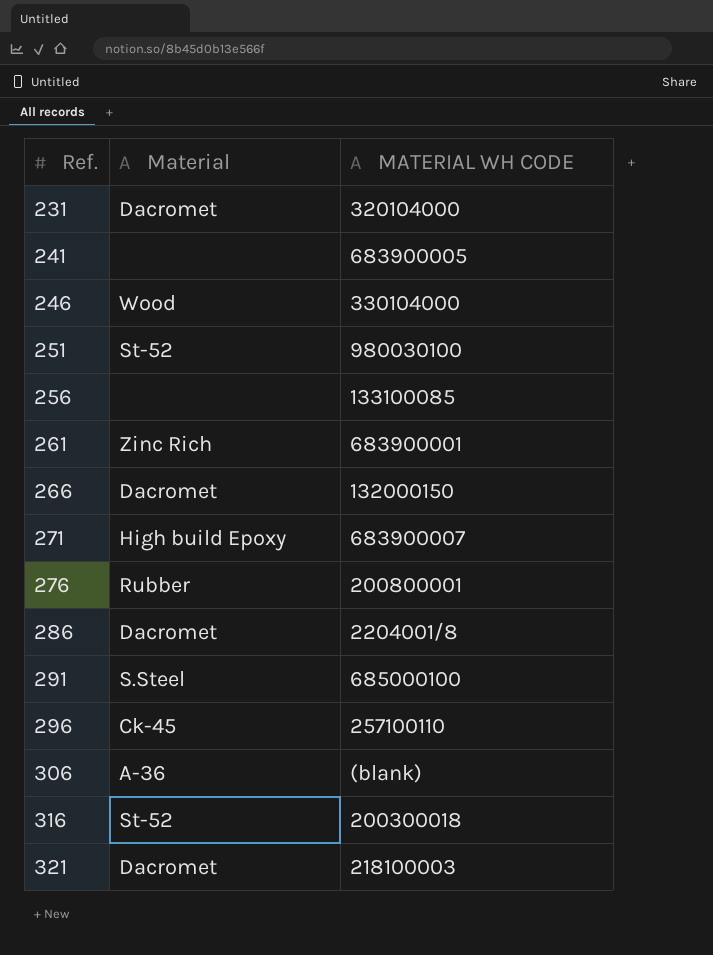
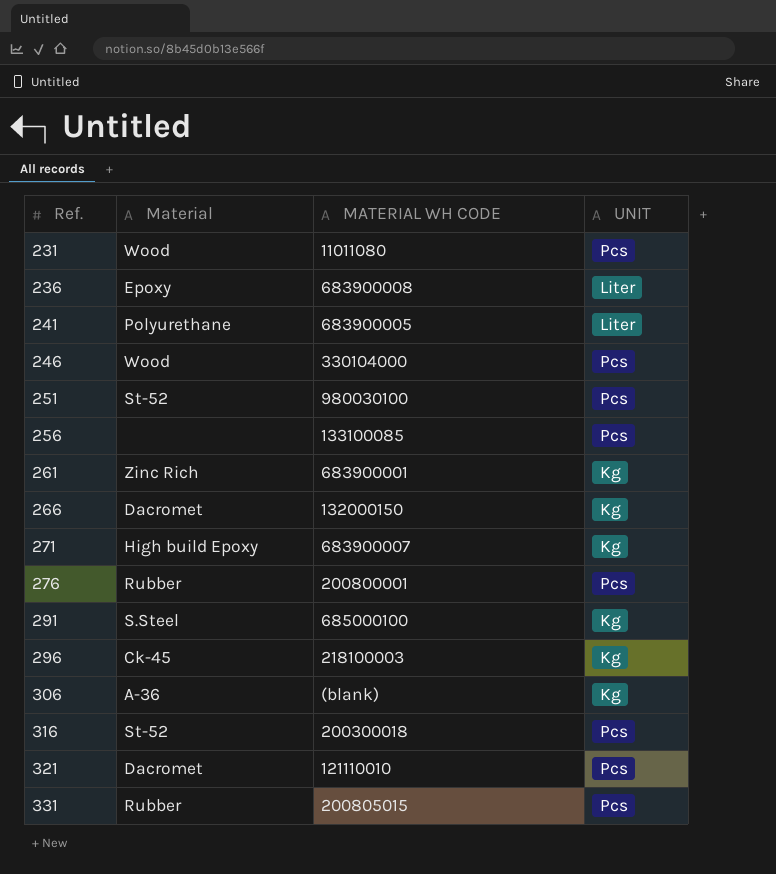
column UNIT | position: none -> 4
row 286: Dacromet | 2204001/8 -> none
231 | Material: Dacromet -> Wood
231 | MATERIAL WH CODE: 320104000 -> 11011080
row 236: none -> Epoxy | 683900008 | Liter
241 | Material: none -> Polyurethane
296 | MATERIAL WH CODE: 257100110 -> 218100003
321 | MATERIAL WH CODE: 218100003 -> 121110010
row 331: none -> Rubber | 200805015 | Pcs

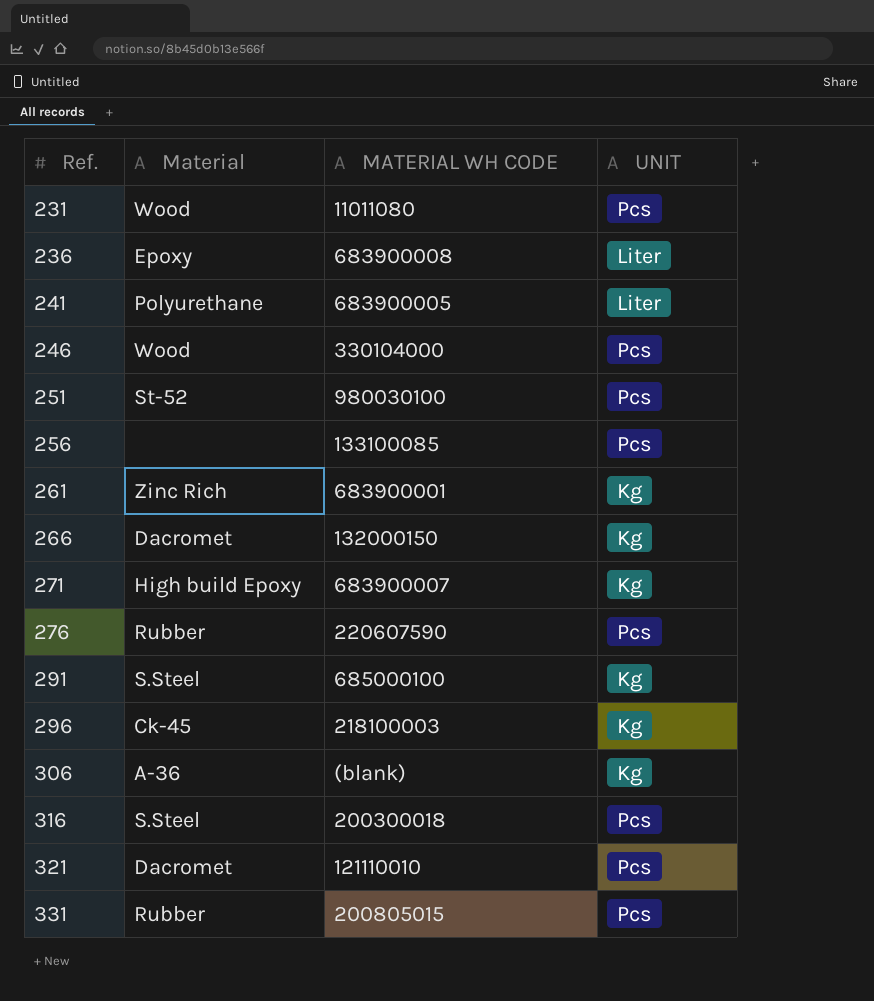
276 | MATERIAL WH CODE: 200800001 -> 220607590
316 | Material: St-52 -> S.Steel

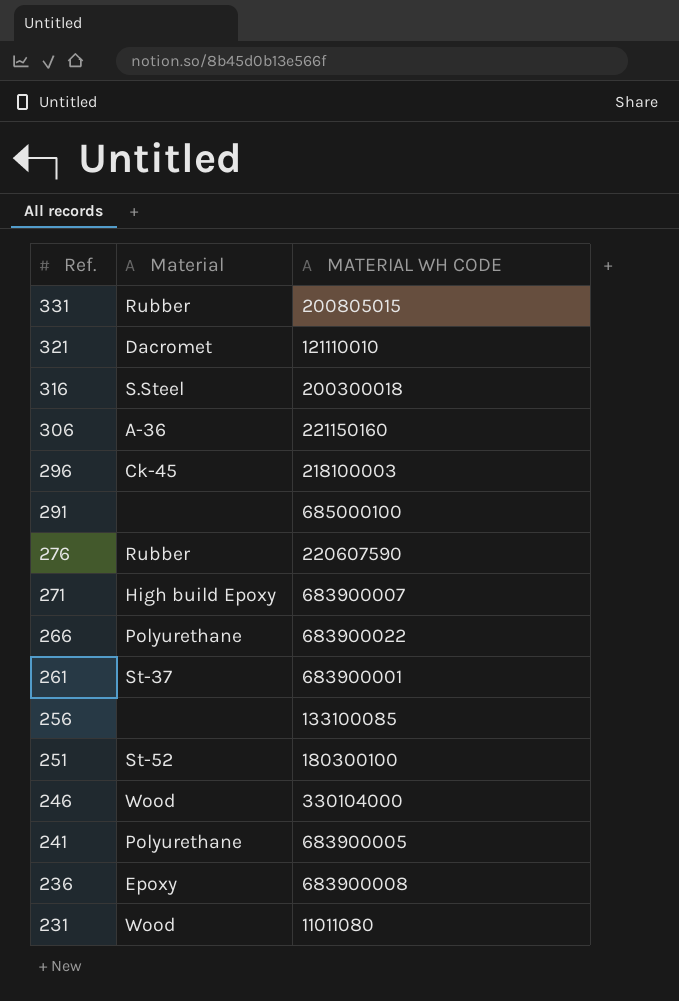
row order: Ref. ascending -> Ref. descending
column UNIT | position: 4 -> none
306 | MATERIAL WH CODE: (blank) -> 221150160
291 | Material: S.Steel -> none
266 | Material: Dacromet -> Polyurethane
266 | MATERIAL WH CODE: 132000150 -> 683900022
261 | Material: Zinc Rich -> St-37
251 | MATERIAL WH CODE: 980030100 -> 180300100

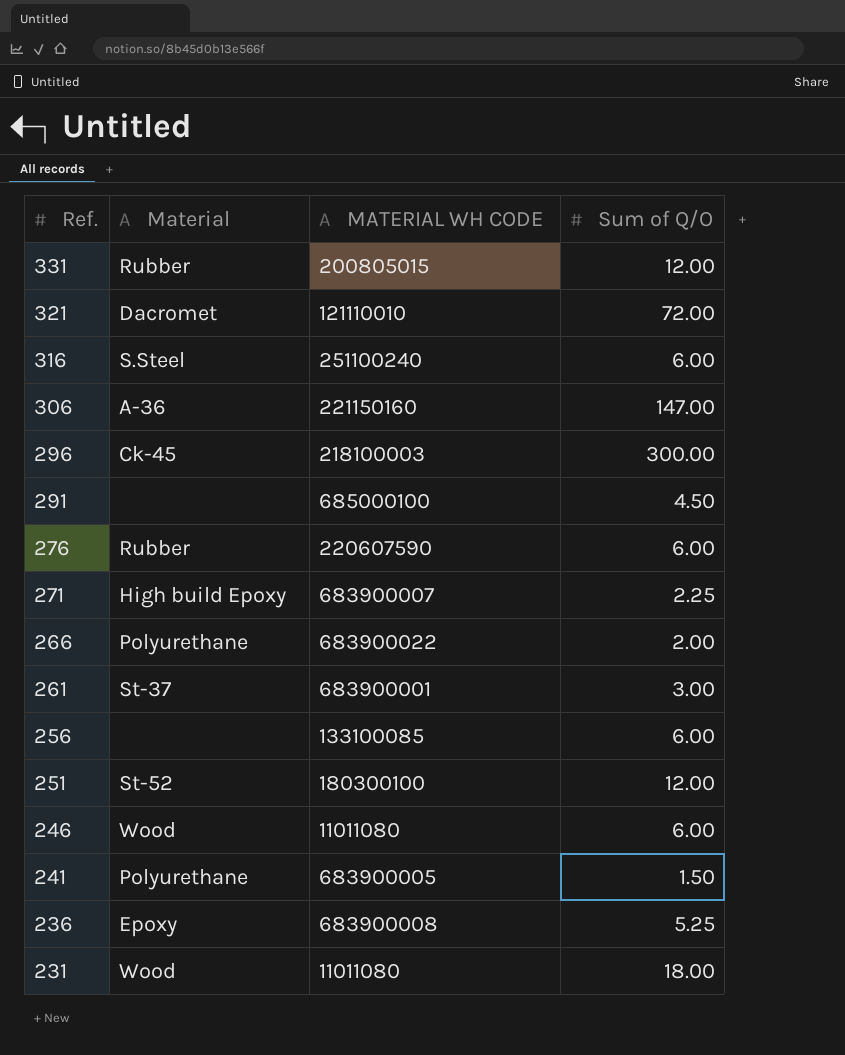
column Sum of Q/O | position: none -> 4
316 | MATERIAL WH CODE: 200300018 -> 251100240
246 | MATERIAL WH CODE: 330104000 -> 11011080

